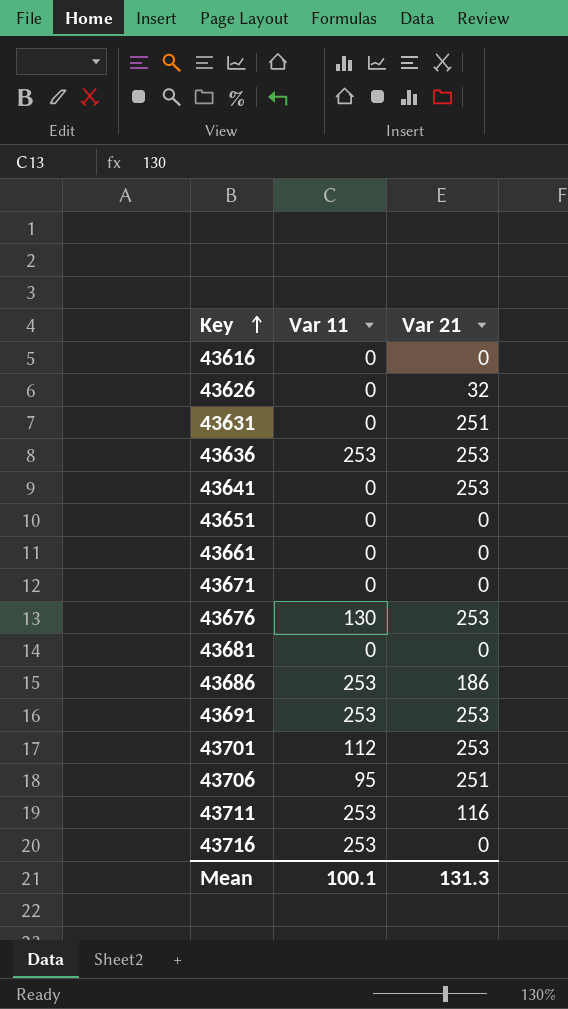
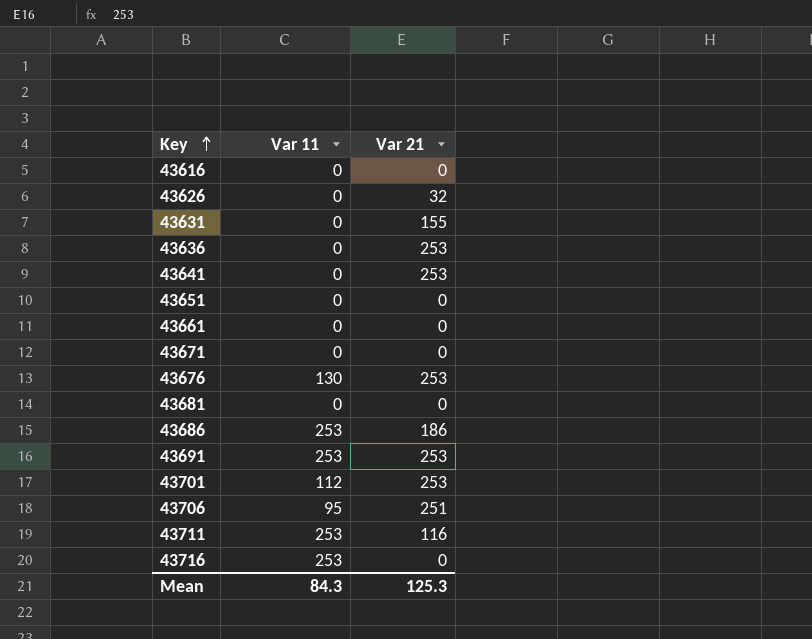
43631 | Var 21: 251 -> 155
43636 | Var 11: 253 -> 0
Mean | Var 11: 100.1 -> 84.3
Mean | Var 21: 131.3 -> 125.3

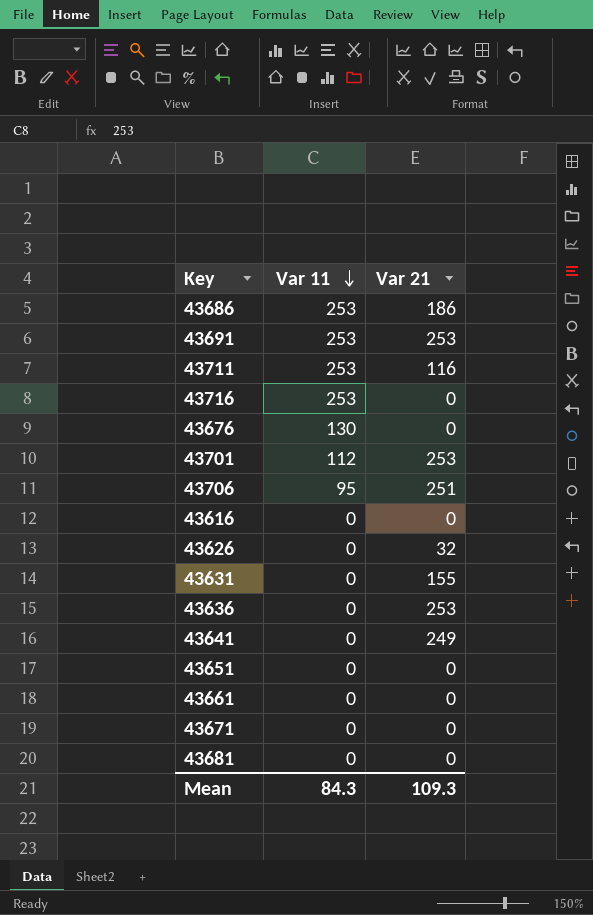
row order: Key ascending -> Var 11 descending
43676 | Var 21: 253 -> 0
43641 | Var 21: 253 -> 249
Mean | Var 21: 125.3 -> 109.3

